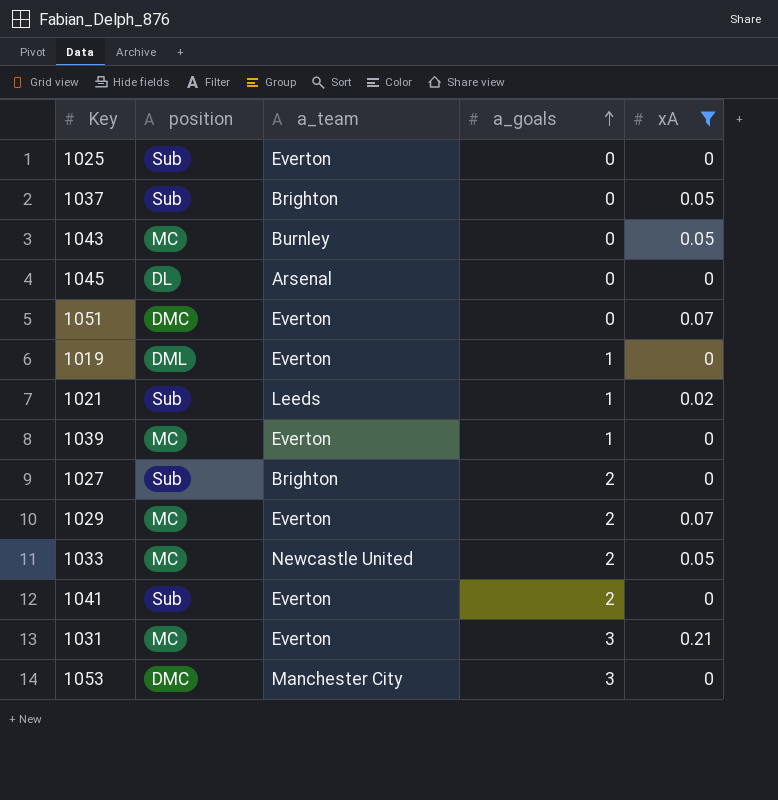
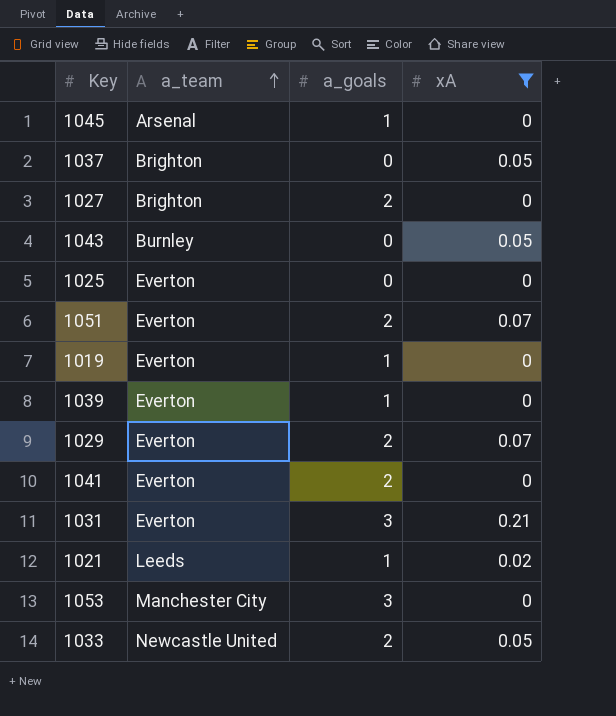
row order: a_goals ascending -> a_team ascending
column position | position: 2 -> none
1045 | a_goals: 0 -> 1
1051 | a_goals: 0 -> 2

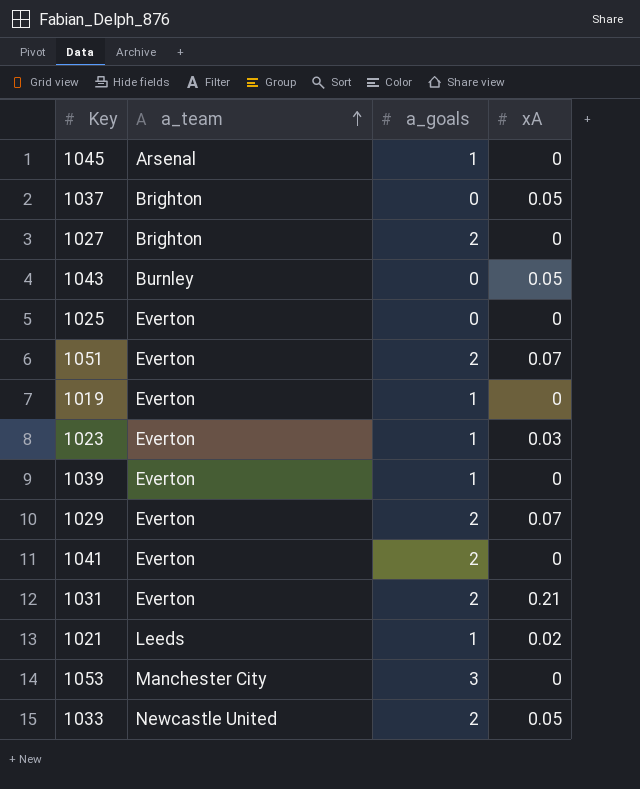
filter: xA != 0.03 -> none
1031 | a_goals: 3 -> 2

